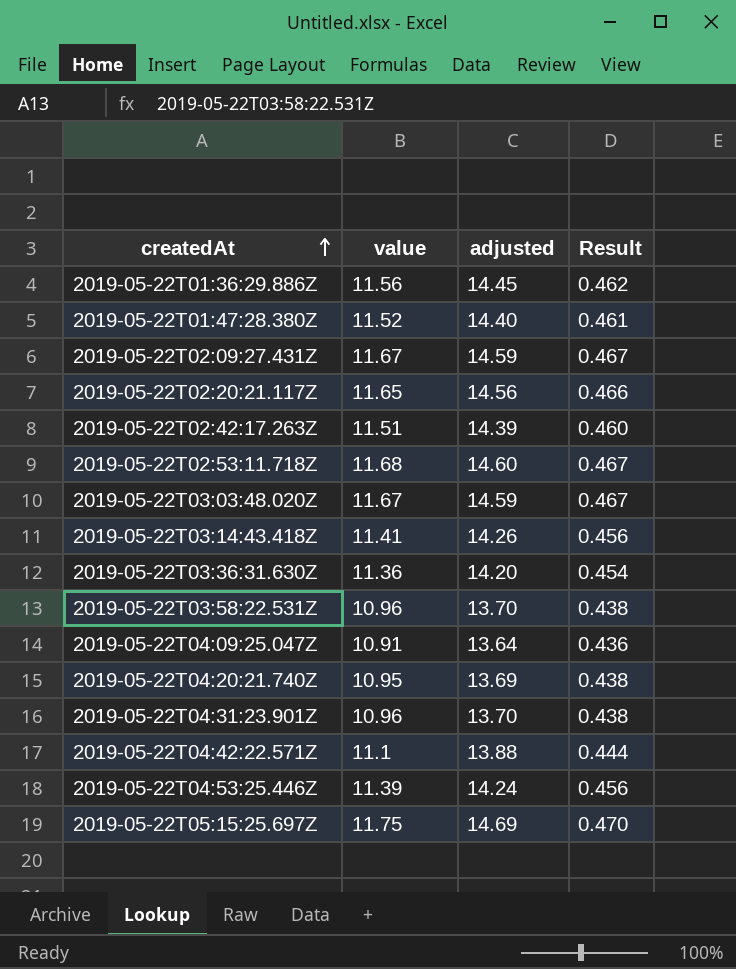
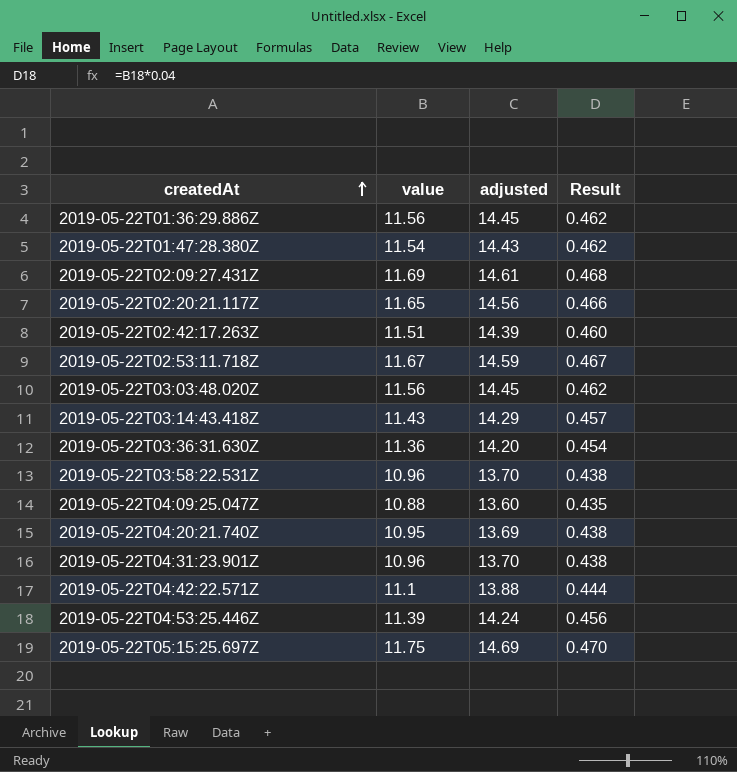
2019-05-22T01:47:28.380Z | value: 11.52 -> 11.54
2019-05-22T01:47:28.380Z | adjusted: 14.40 -> 14.43
2019-05-22T01:47:28.380Z | Result: 0.461 -> 0.462
2019-05-22T02:09:27.431Z | value: 11.67 -> 11.69
2019-05-22T02:09:27.431Z | adjusted: 14.59 -> 14.61
2019-05-22T02:09:27.431Z | Result: 0.467 -> 0.468
2019-05-22T02:53:11.718Z | value: 11.68 -> 11.67
2019-05-22T02:53:11.718Z | adjusted: 14.60 -> 14.59
2019-05-22T03:03:48.020Z | value: 11.67 -> 11.56
2019-05-22T03:03:48.020Z | adjusted: 14.59 -> 14.45
2019-05-22T03:03:48.020Z | Result: 0.467 -> 0.462
2019-05-22T03:14:43.418Z | value: 11.41 -> 11.43
2019-05-22T03:14:43.418Z | adjusted: 14.26 -> 14.29
2019-05-22T03:14:43.418Z | Result: 0.456 -> 0.457
2019-05-22T04:09:25.047Z | value: 10.91 -> 10.88
2019-05-22T04:09:25.047Z | adjusted: 13.64 -> 13.60
2019-05-22T04:09:25.047Z | Result: 0.436 -> 0.435

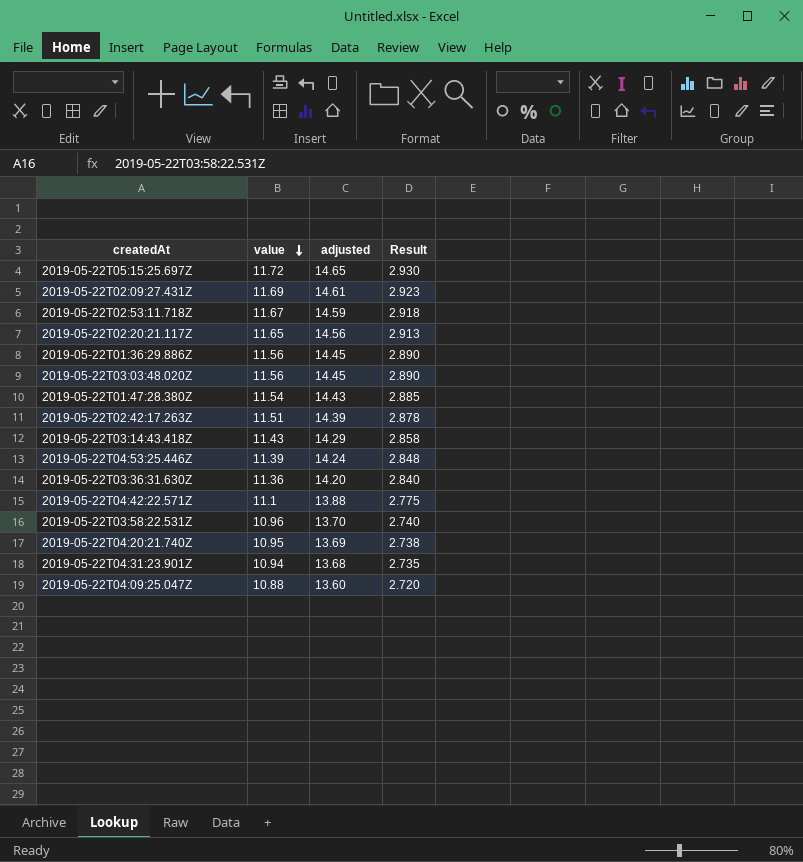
row order: createdAt ascending -> value descending
column Result | formula: [value] * 0.04 -> [value] * 0.25
2019-05-22T05:15:25.697Z | value: 11.75 -> 11.72
2019-05-22T05:15:25.697Z | adjusted: 14.69 -> 14.65
2019-05-22T04:31:23.901Z | value: 10.96 -> 10.94
2019-05-22T04:31:23.901Z | adjusted: 13.70 -> 13.68

